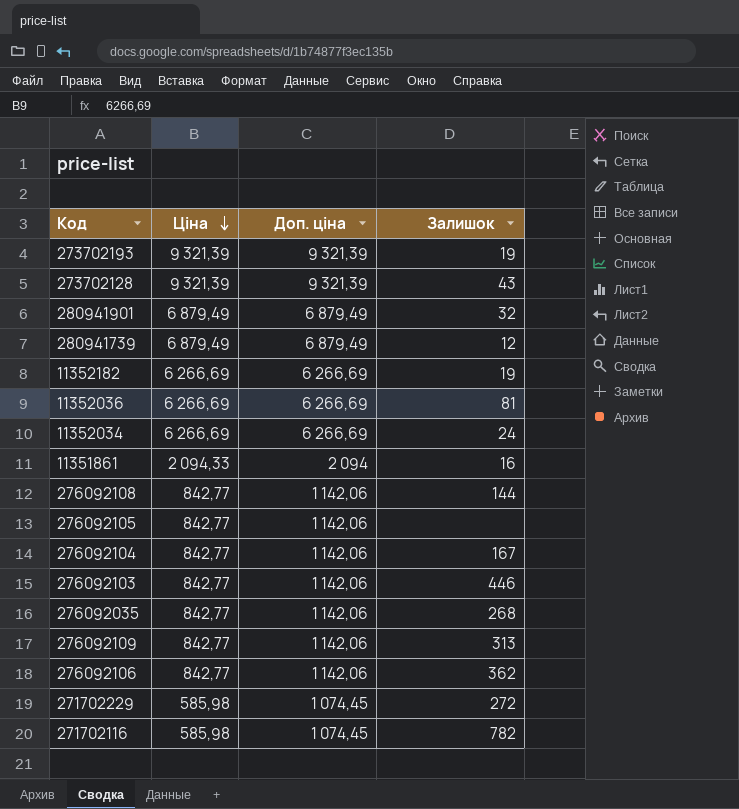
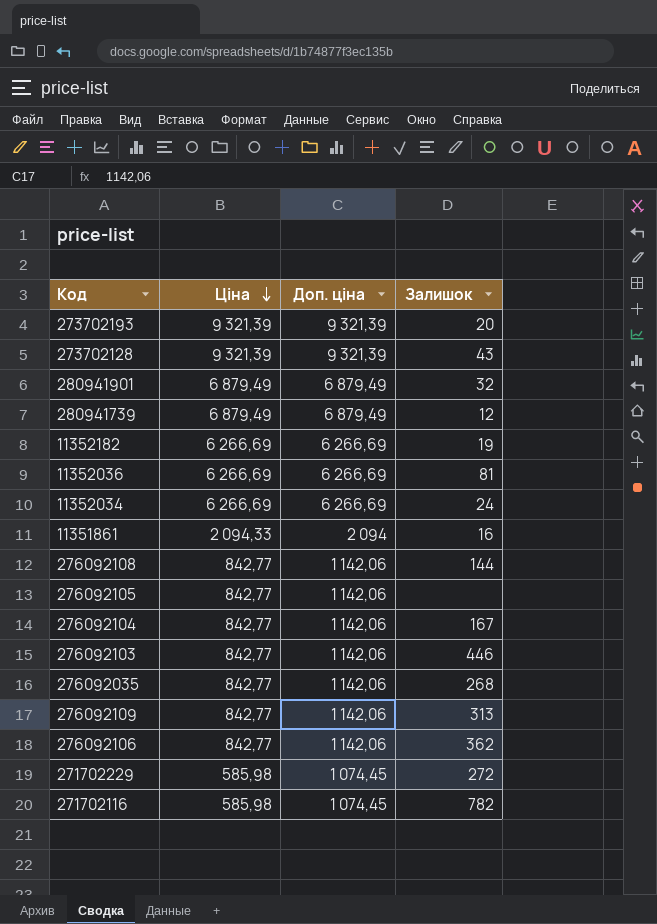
273702193 | Залишок: 19 -> 20

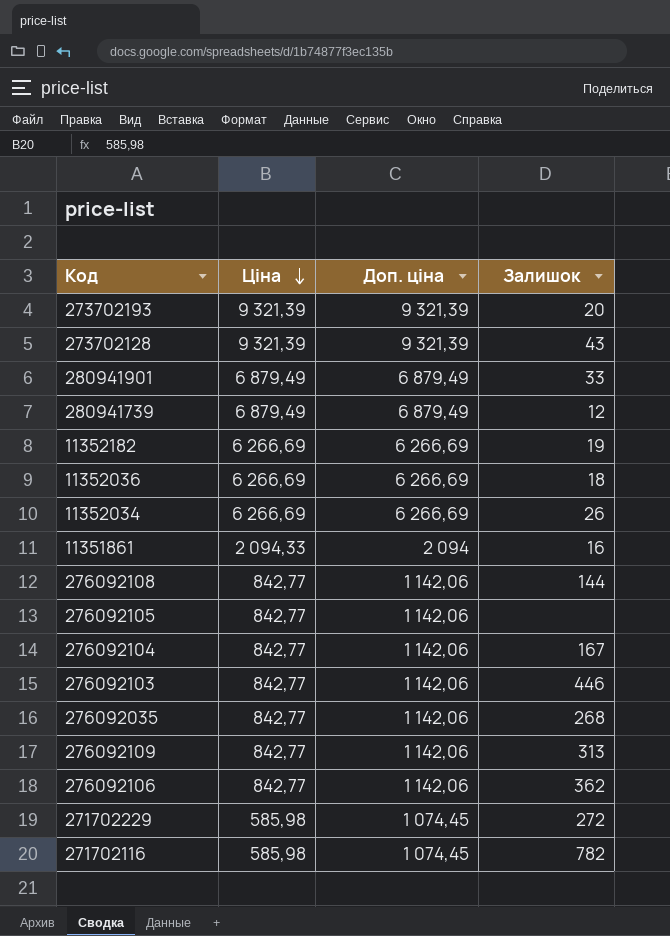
280941901 | Залишок: 32 -> 33
11352036 | Залишок: 81 -> 18
11352034 | Залишок: 24 -> 26

